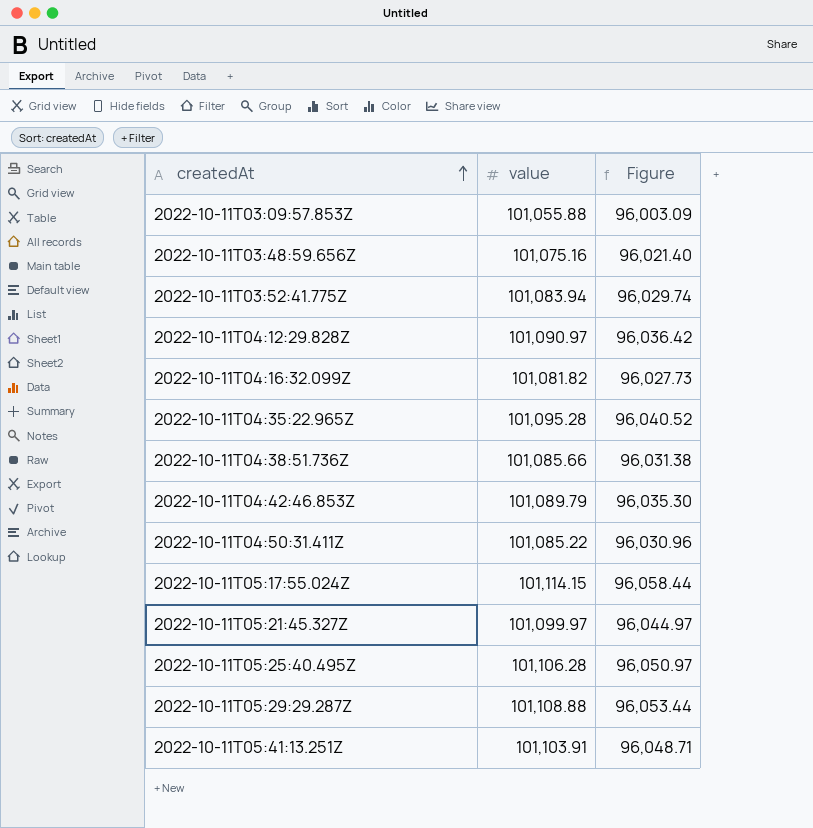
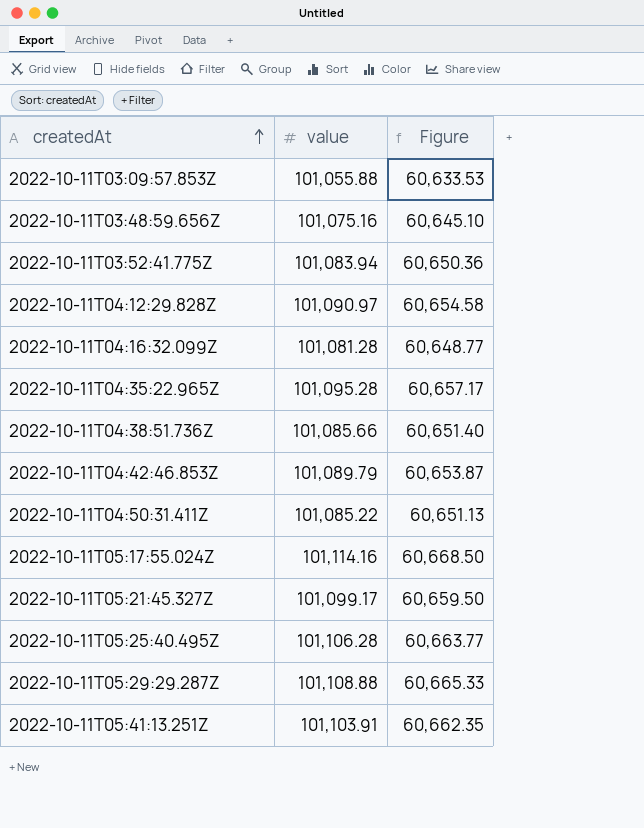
column Figure | formula: [value] * 0.95 -> [value] * 0.6
2022-10-11T04:16:32.099Z | value: 101,081.82 -> 101,081.28
2022-10-11T05:17:55.024Z | value: 101,114.15 -> 101,114.16
2022-10-11T05:21:45.327Z | value: 101,099.97 -> 101,099.17

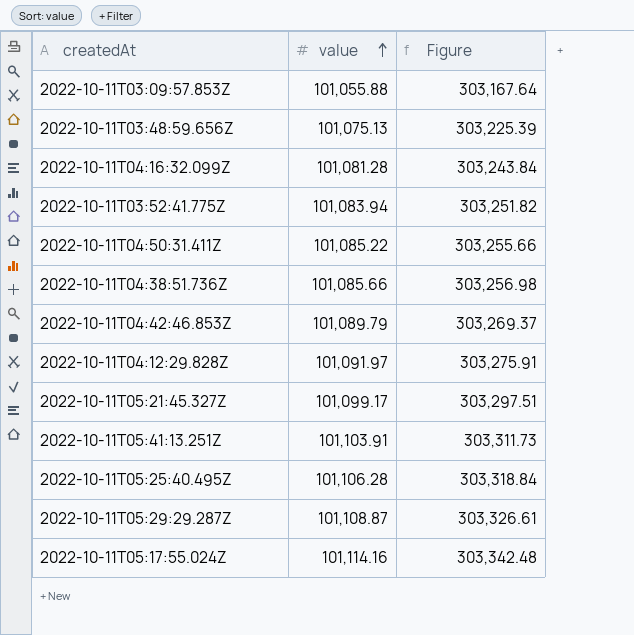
row order: createdAt ascending -> value ascending
column Figure | formula: [value] * 0.6 -> [value] * 3
row 2022-10-11T04:35:22.965Z: 101,095.28 | 60,657.17 -> none
2022-10-11T03:48:59.656Z | value: 101,075.16 -> 101,075.13
2022-10-11T04:12:29.828Z | value: 101,090.97 -> 101,091.97
2022-10-11T05:29:29.287Z | value: 101,108.88 -> 101,108.87

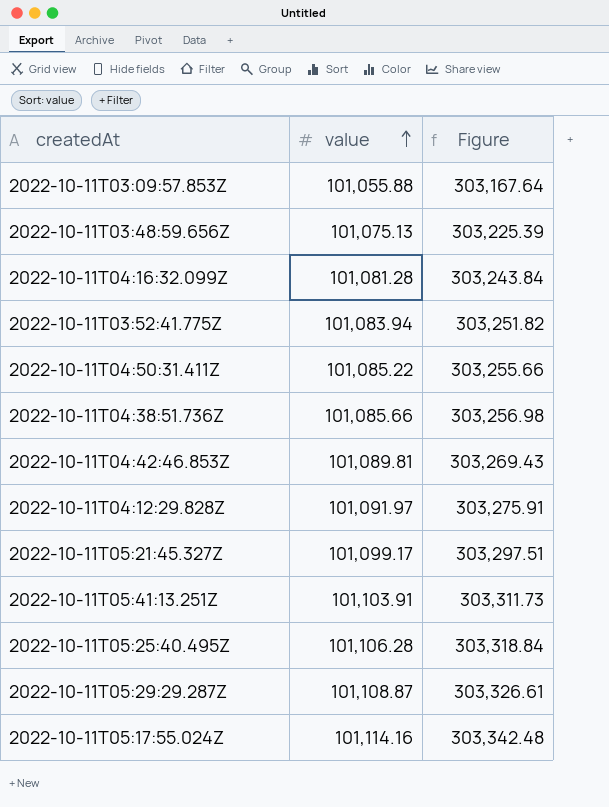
2022-10-11T04:42:46.853Z | value: 101,089.79 -> 101,089.81
2022-10-11T04:42:46.853Z | Figure: 303,269.37 -> 303,269.43

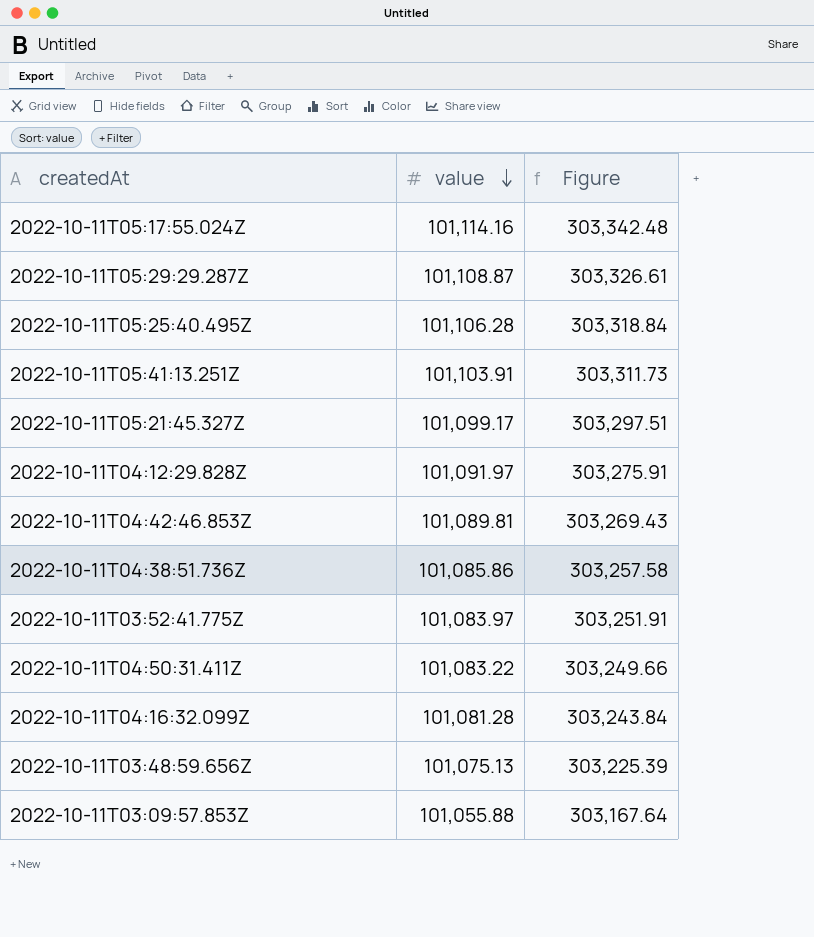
row order: value ascending -> value descending
2022-10-11T04:38:51.736Z | value: 101,085.66 -> 101,085.86
2022-10-11T04:38:51.736Z | Figure: 303,256.98 -> 303,257.58
2022-10-11T03:52:41.775Z | value: 101,083.94 -> 101,083.97
2022-10-11T03:52:41.775Z | Figure: 303,251.82 -> 303,251.91
2022-10-11T04:50:31.411Z | value: 101,085.22 -> 101,083.22
2022-10-11T04:50:31.411Z | Figure: 303,255.66 -> 303,249.66

